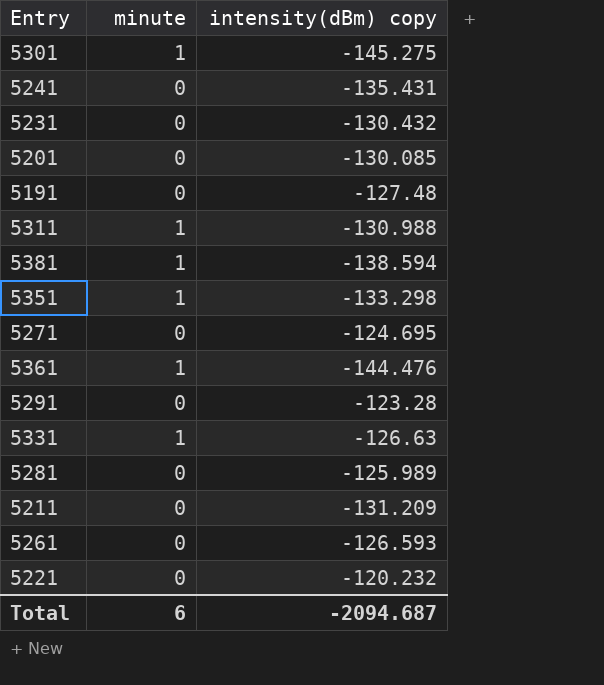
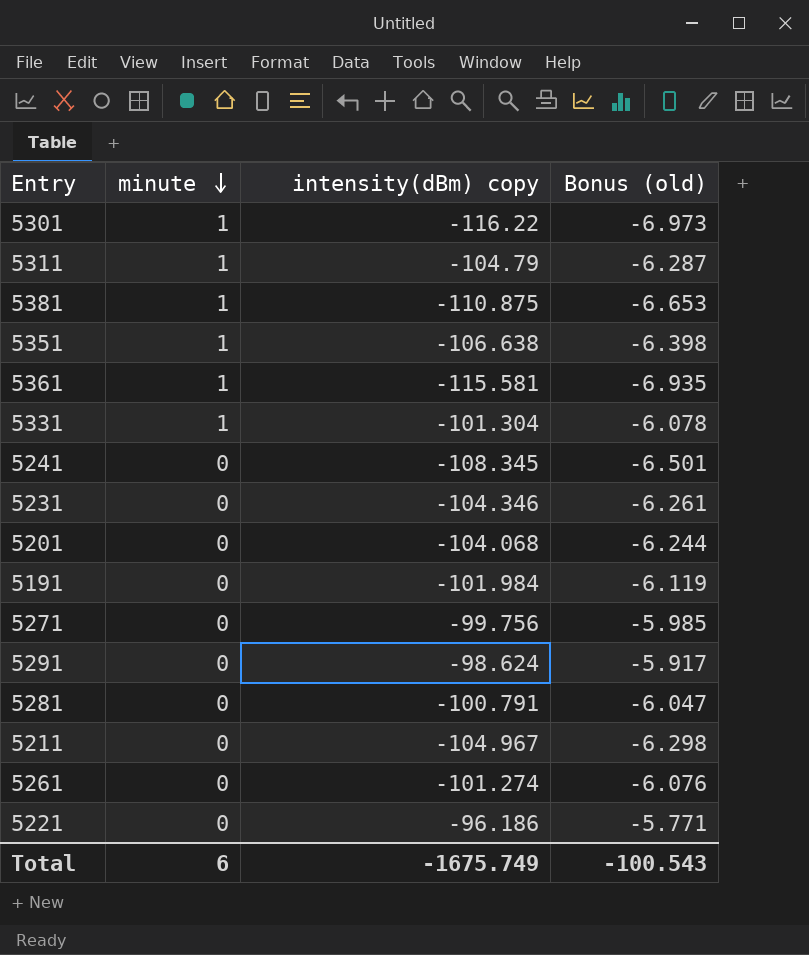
row order: none -> minute descending
column Bonus (old) | formula: none -> [intensity(dBm) copy] * 0.06
5301 | intensity(dBm) copy: -145.275 -> -116.22
5311 | intensity(dBm) copy: -130.988 -> -104.79
5381 | intensity(dBm) copy: -138.594 -> -110.875
5351 | intensity(dBm) copy: -133.298 -> -106.638
5361 | intensity(dBm) copy: -144.476 -> -115.581
5331 | intensity(dBm) copy: -126.63 -> -101.304
5241 | intensity(dBm) copy: -135.431 -> -108.345
5231 | intensity(dBm) copy: -130.432 -> -104.346
5201 | intensity(dBm) copy: -130.085 -> -104.068
5191 | intensity(dBm) copy: -127.48 -> -101.984
5271 | intensity(dBm) copy: -124.695 -> -99.756
5291 | intensity(dBm) copy: -123.28 -> -98.624
5281 | intensity(dBm) copy: -125.989 -> -100.791
5211 | intensity(dBm) copy: -131.209 -> -104.967
5261 | intensity(dBm) copy: -126.593 -> -101.274
5221 | intensity(dBm) copy: -120.232 -> -96.186
Total | intensity(dBm) copy: -2094.687 -> -1675.749

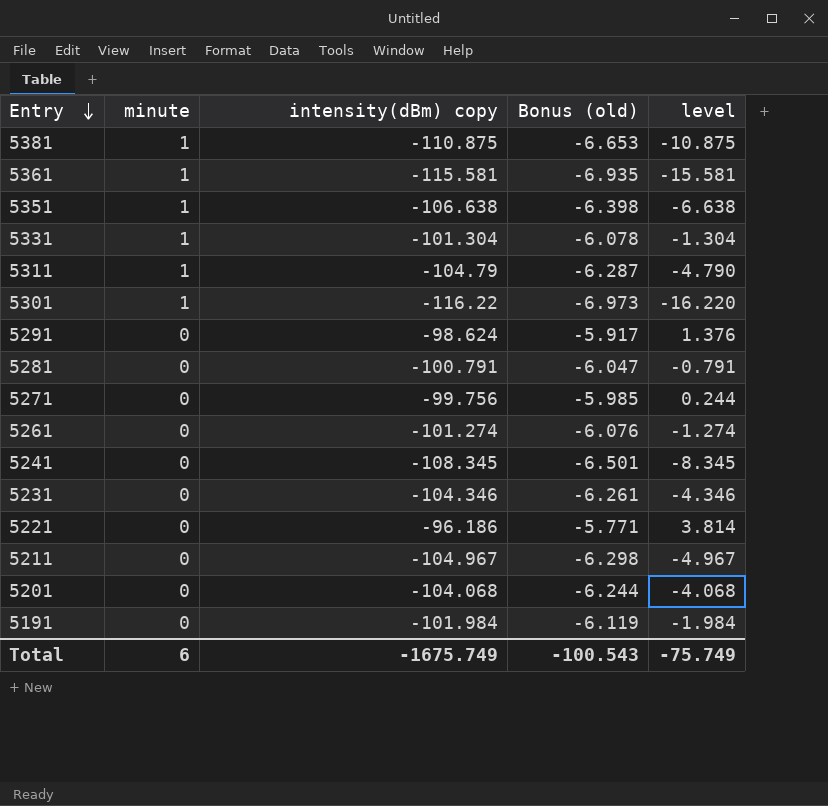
row order: minute descending -> Entry descending
column level | formula: none -> [intensity(dBm) copy] + 100

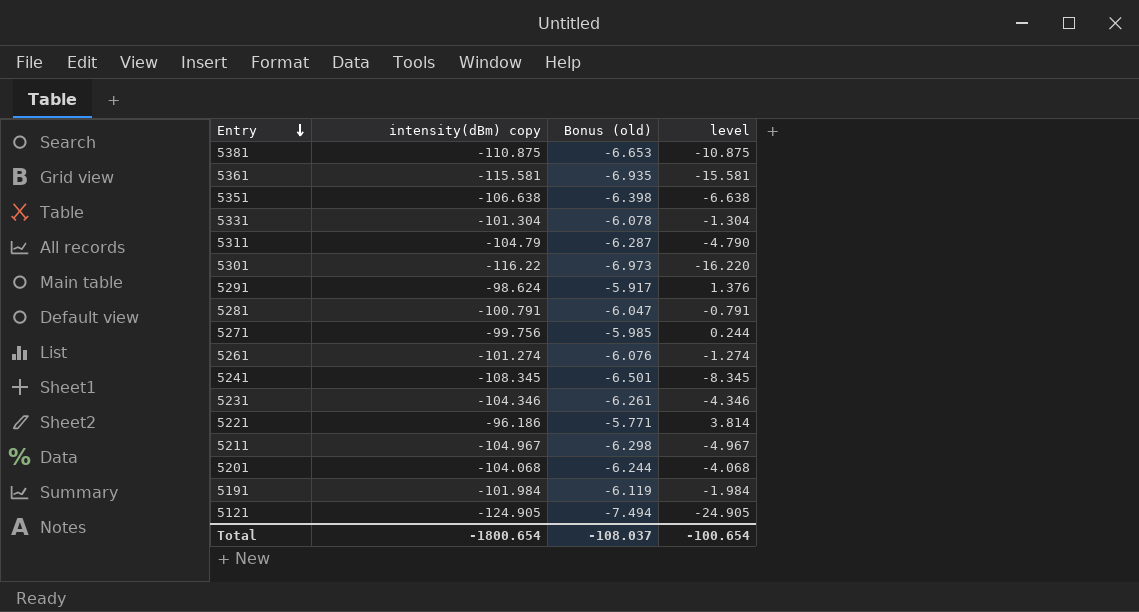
column minute | position: 2 -> none
row 5121: none -> -124.905 | -7.494 | -24.905
Total | intensity(dBm) copy: -1675.749 -> -1800.654
Total | Bonus (old): -100.543 -> -108.037
Total | level: -75.749 -> -100.654

